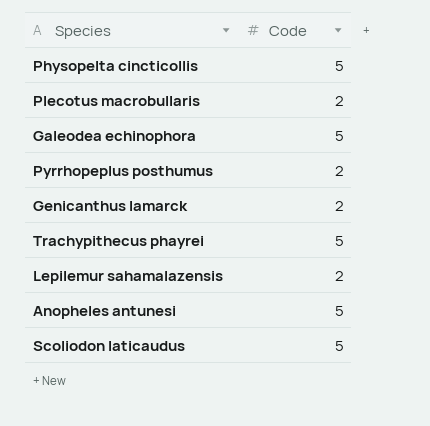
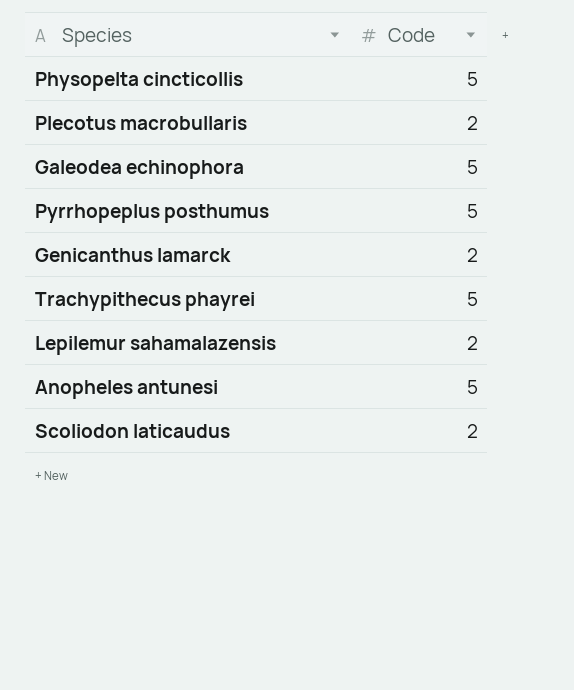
Pyrrhopeplus posthumus | Code: 2 -> 5
Scoliodon laticaudus | Code: 5 -> 2

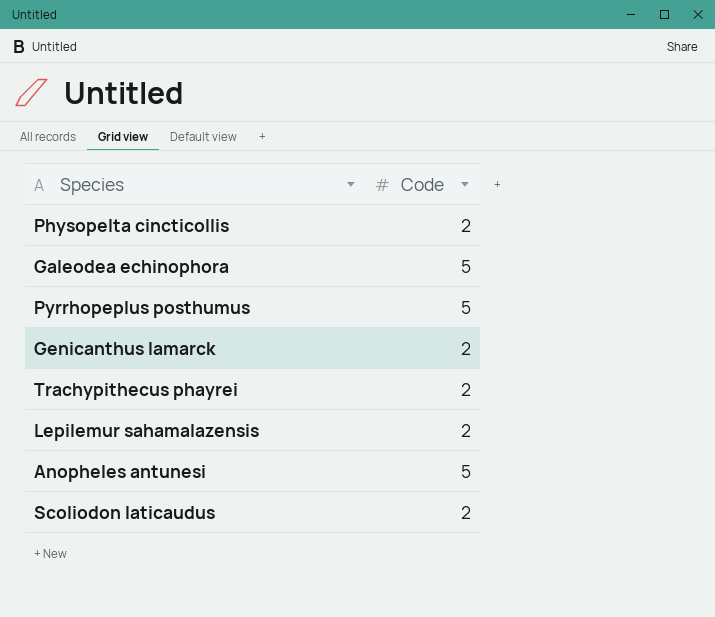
row Plecotus macrobullaris: 2 -> none
Physopelta cincticollis | Code: 5 -> 2
Trachypithecus phayrei | Code: 5 -> 2

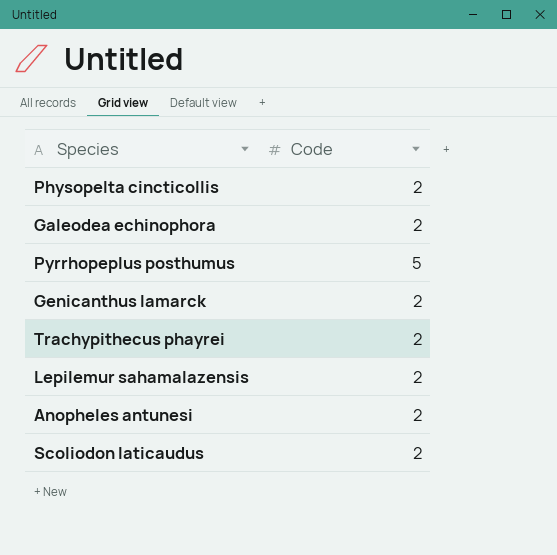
Galeodea echinophora | Code: 5 -> 2
Anopheles antunesi | Code: 5 -> 2

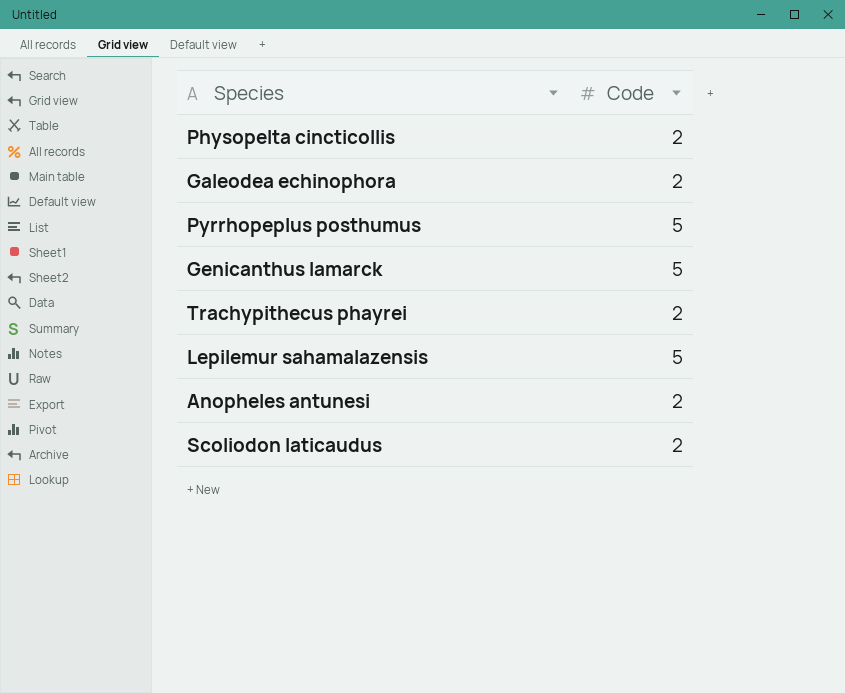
Genicanthus lamarck | Code: 2 -> 5
Lepilemur sahamalazensis | Code: 2 -> 5

